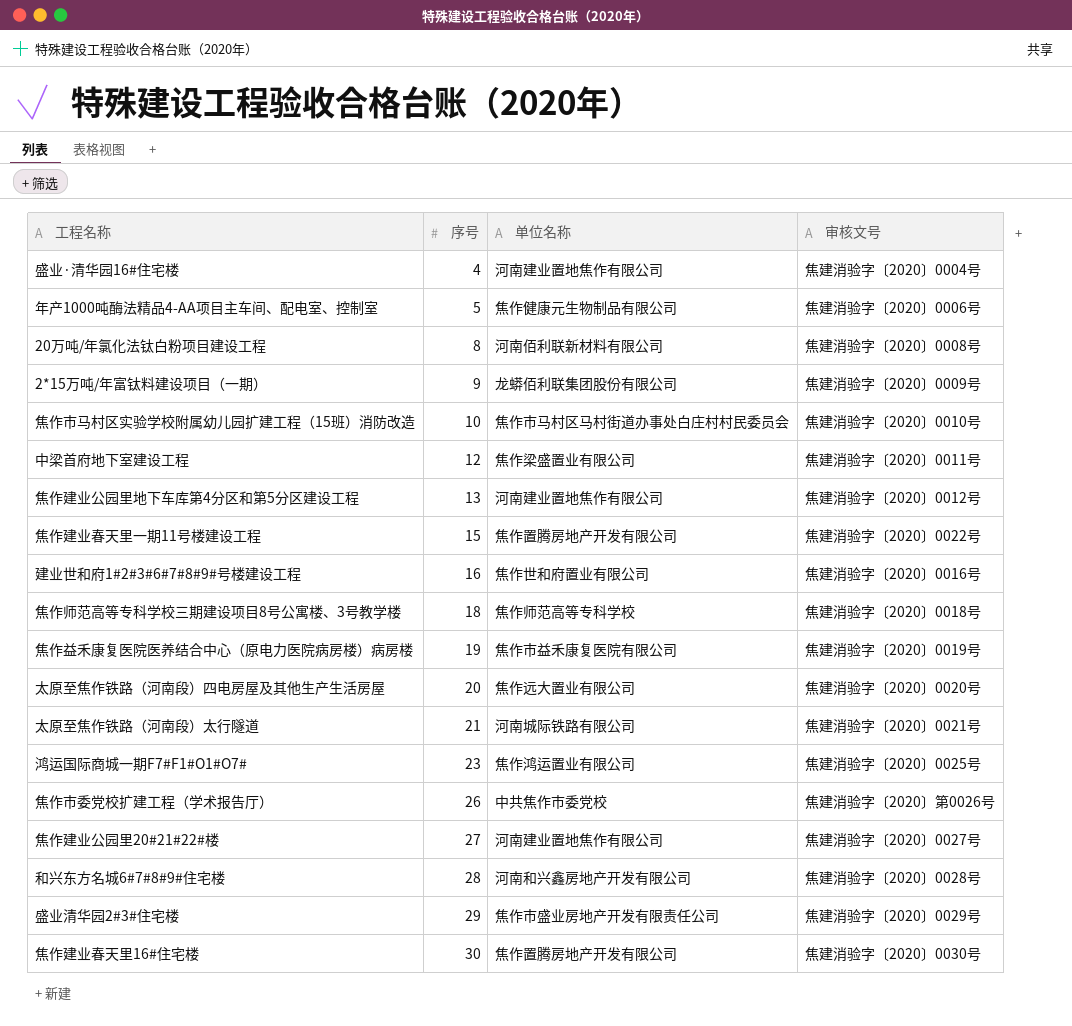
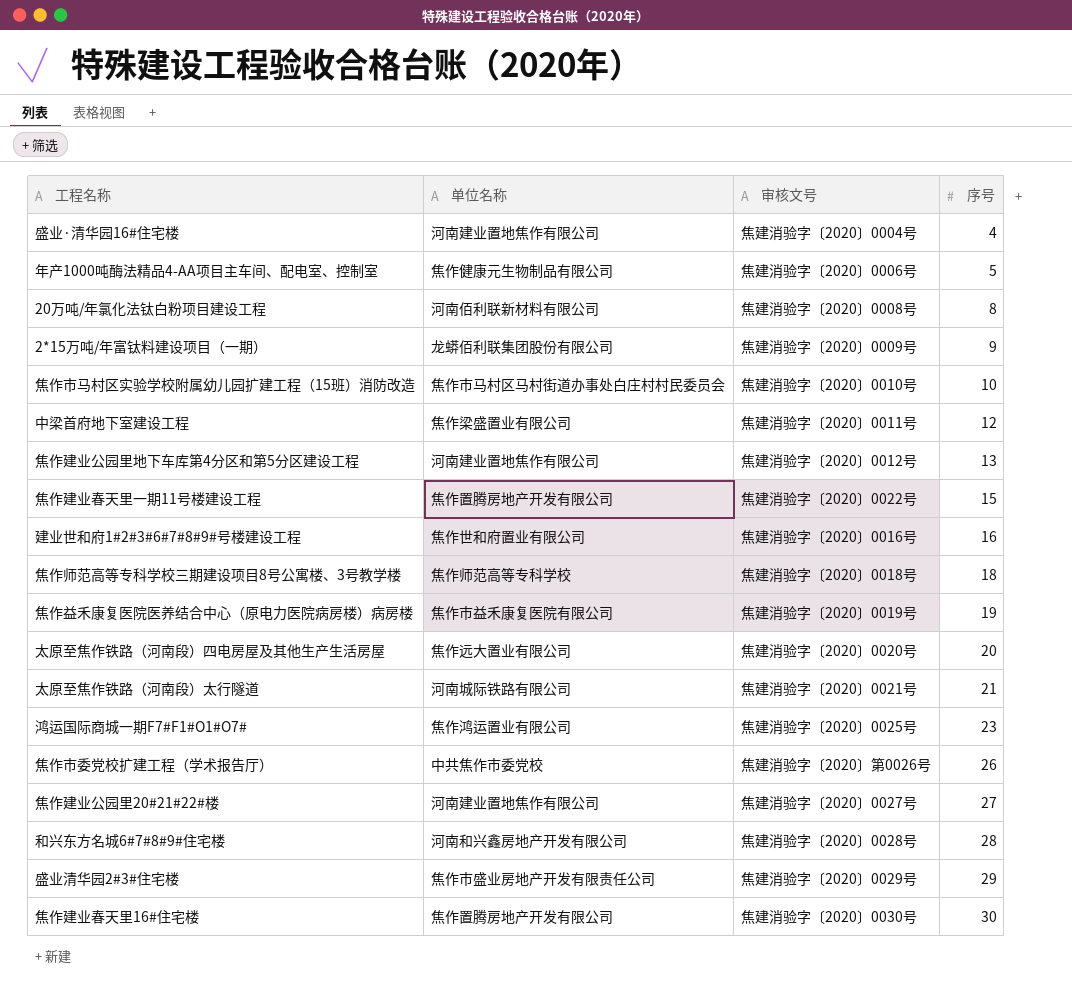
column 序号 | position: 2 -> 4

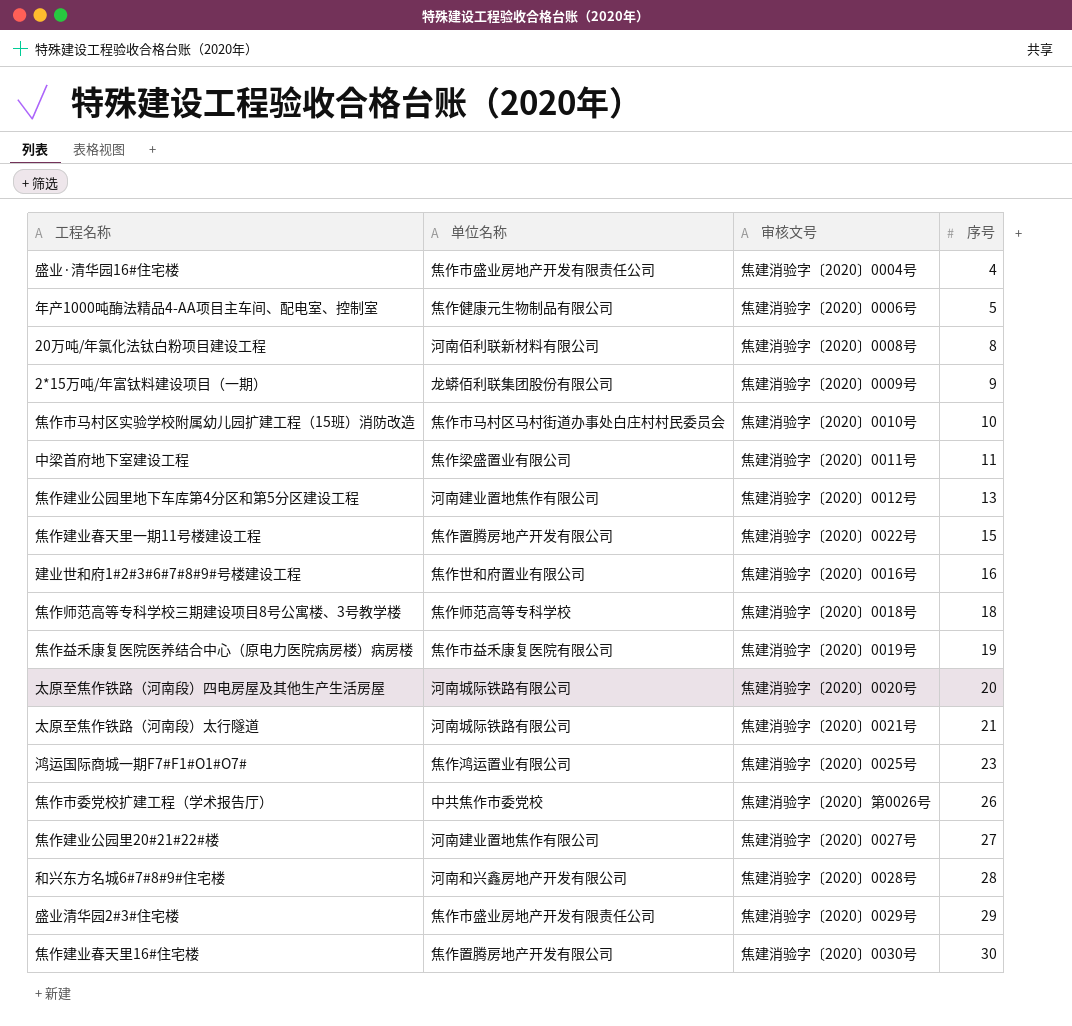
盛业·清华园16#住宅楼 | 单位名称: 河南建业置地焦作有限公司 -> 焦作市盛业房地产开发有限责任公司
中梁首府地下室建设工程 | 序号: 12 -> 11
太原至焦作铁路（河南段）四电房屋及其他生产生活房屋 | 单位名称: 焦作远大置业有限公司 -> 河南城际铁路有限公司

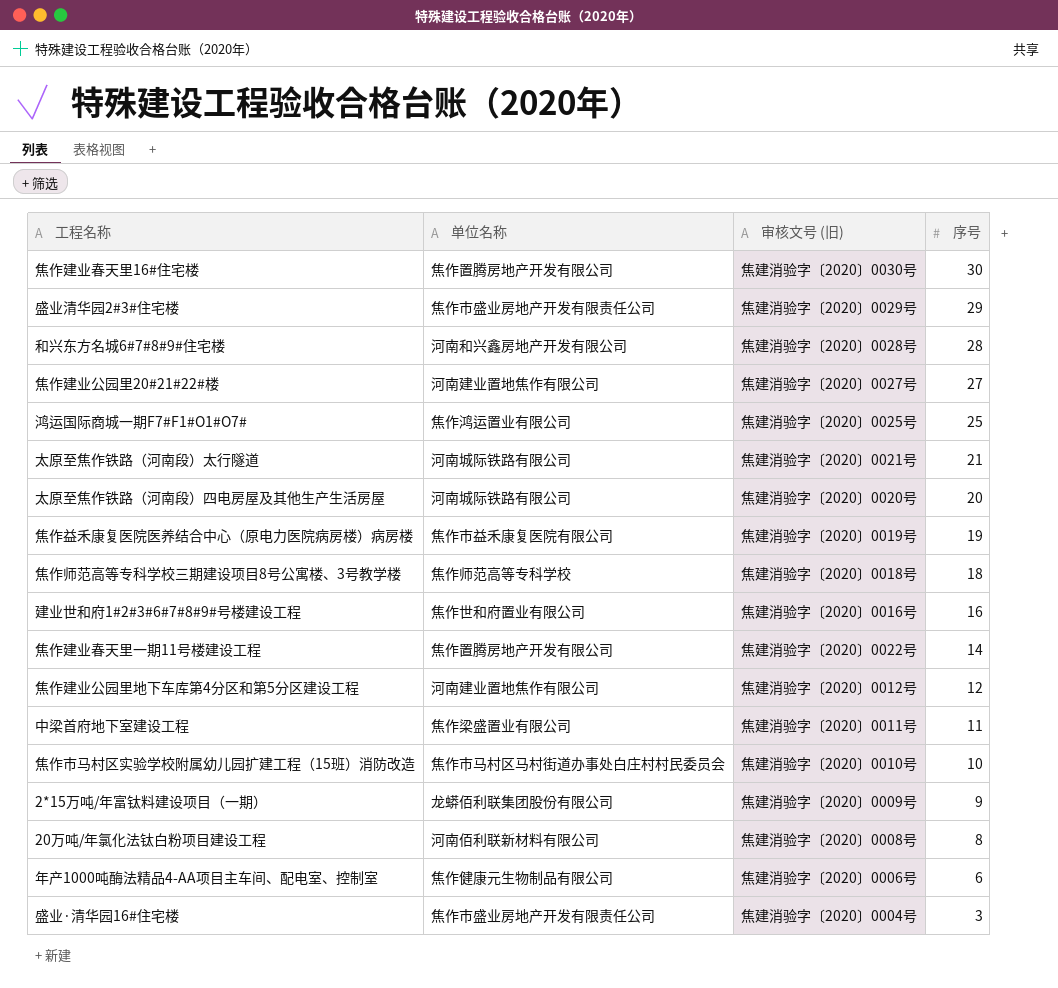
row order: 序号 ascending -> 序号 descending
column name: 审核文号 -> 审核文号 (旧)
row 焦作市委党校扩建工程（学术报告厅）: 中共焦作市委党校 | 焦建消验字〔2020〕第0026号 | 26 -> none
鸿运国际商城一期F7#F1#O1#O7# | 序号: 23 -> 25
焦作建业春天里一期11号楼建设工程 | 序号: 15 -> 14
焦作建业公园里地下车库第4分区和第5分区建设工程 | 序号: 13 -> 12
年产1000吨酶法精品4-AA项目主车间、配电室、控制室 | 序号: 5 -> 6
盛业·清华园16#住宅楼 | 序号: 4 -> 3

